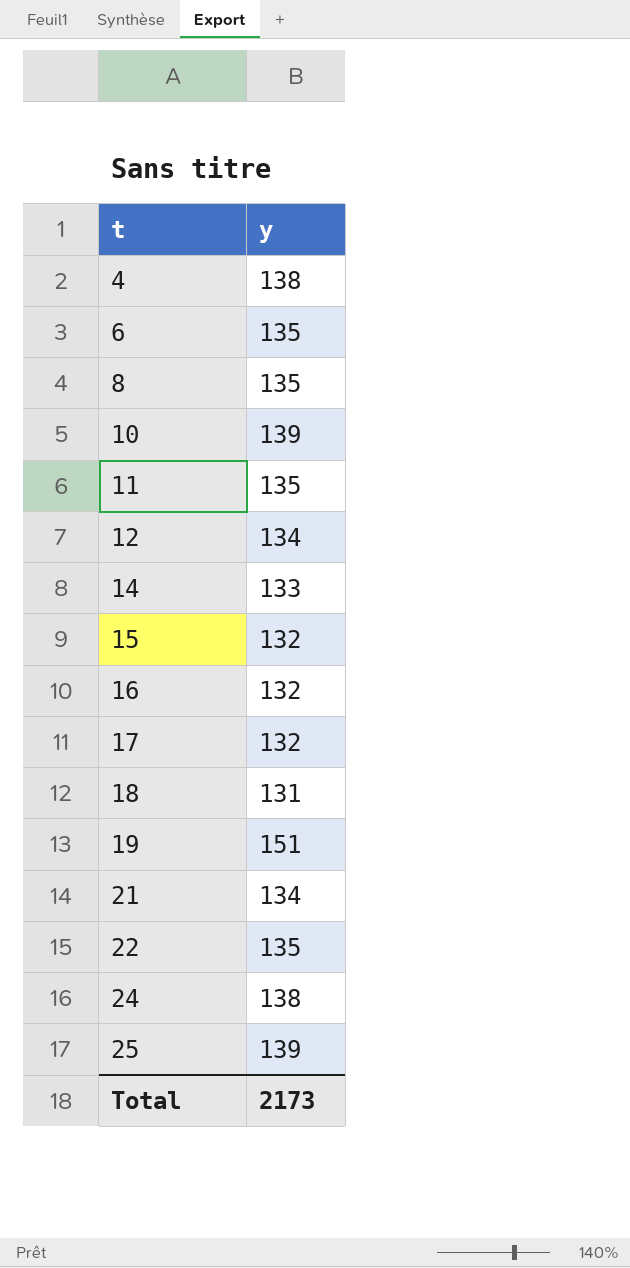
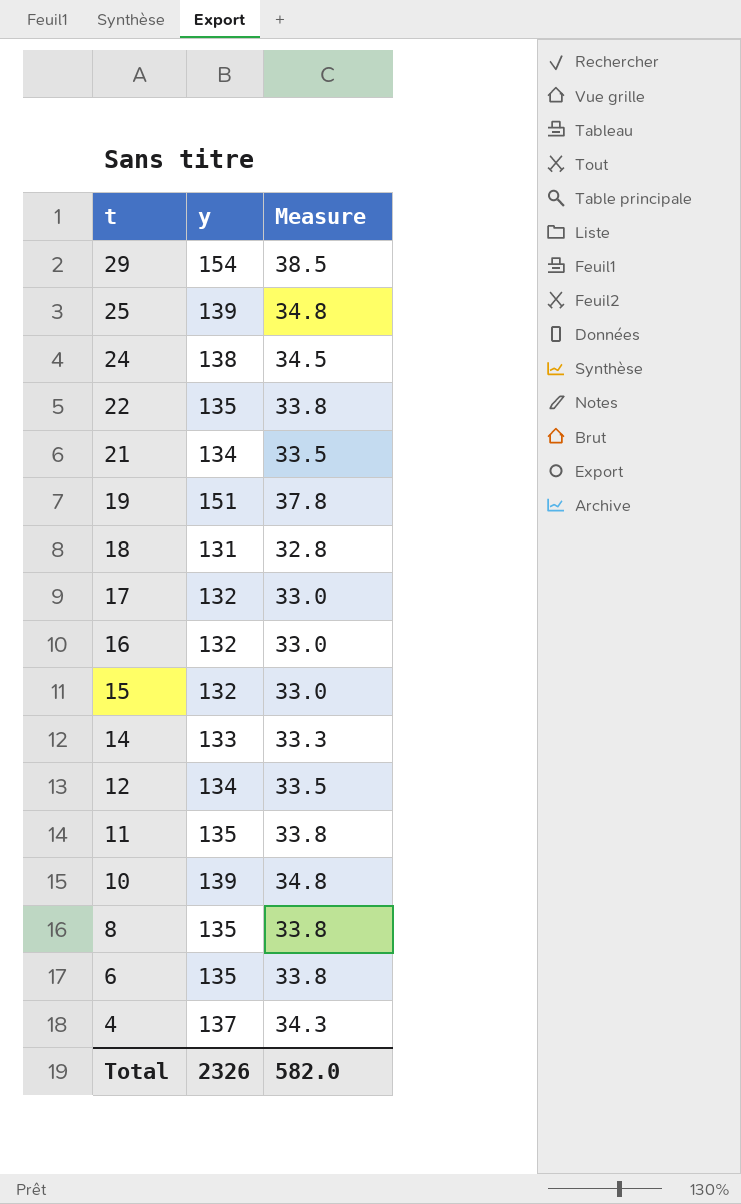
row order: t ascending -> t descending
column Measure | formula: none -> [y] * 0.25
row 29: none -> 154 | 38.5
4 | y: 138 -> 137
Total | y: 2173 -> 2326

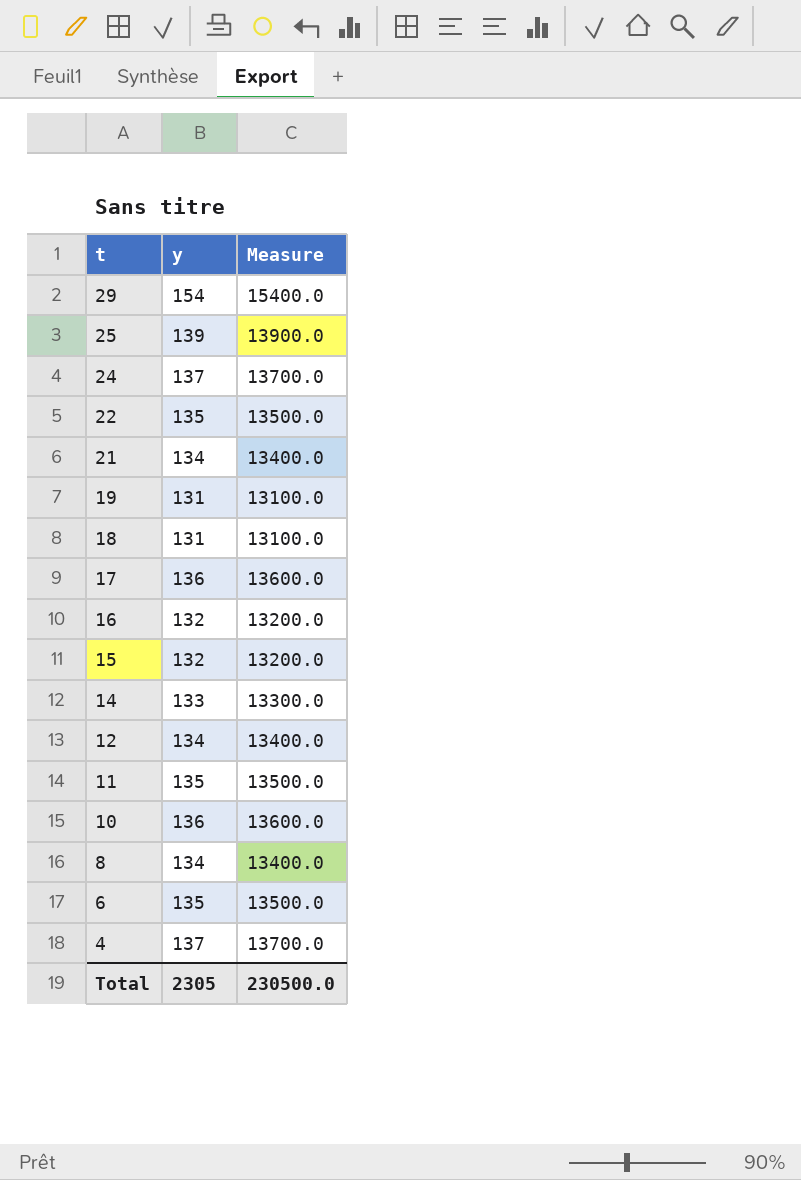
column Measure | formula: [y] * 0.25 -> [y] * 100
24 | y: 138 -> 137
19 | y: 151 -> 131
17 | y: 132 -> 136
10 | y: 139 -> 136
8 | y: 135 -> 134
Total | y: 2326 -> 2305
Total | Measure: 582.0 -> 230500.0

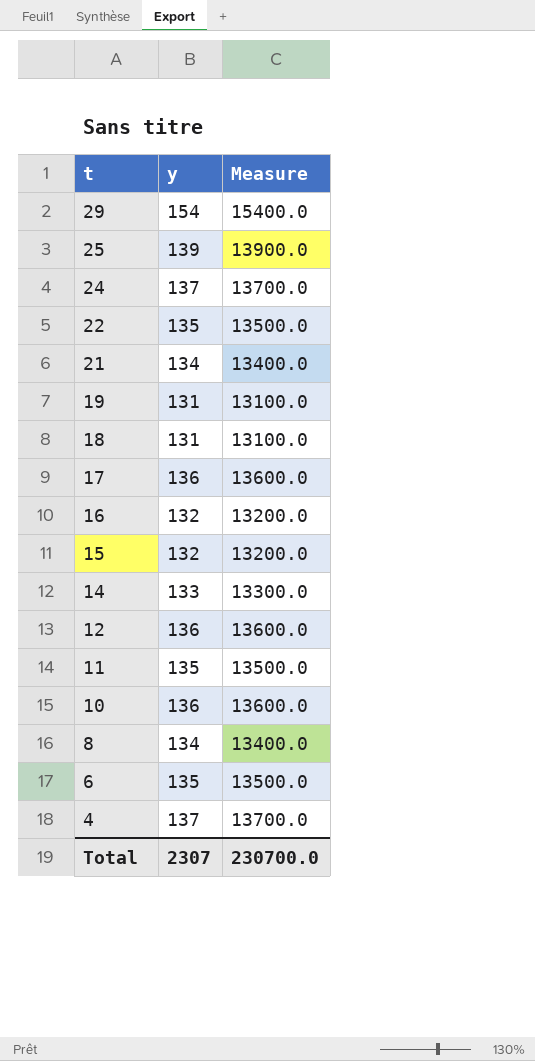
12 | y: 134 -> 136
12 | Measure: 13400.0 -> 13600.0
Total | y: 2305 -> 2307
Total | Measure: 230500.0 -> 230700.0

